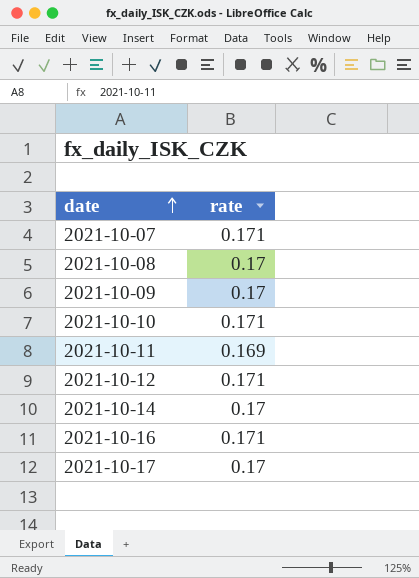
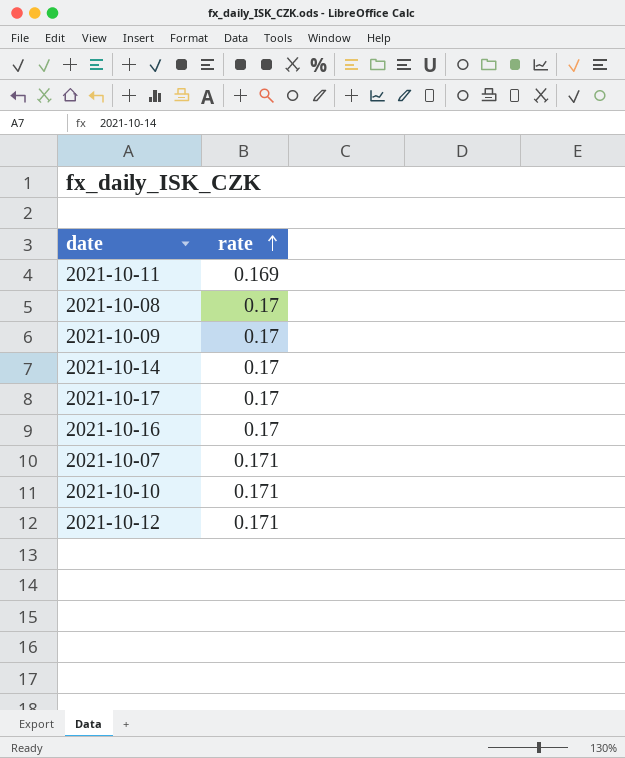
row order: date ascending -> rate ascending
2021-10-16 | rate: 0.171 -> 0.17

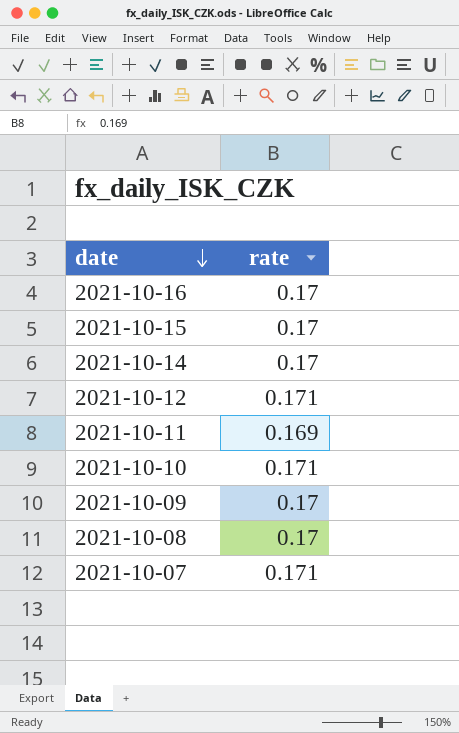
row order: rate ascending -> date descending
row 2021-10-17: 0.17 -> none
row 2021-10-15: none -> 0.17

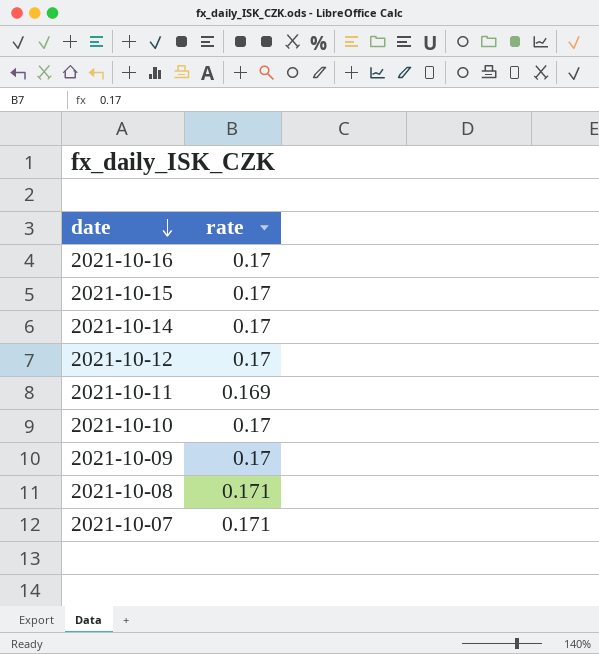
2021-10-12 | rate: 0.171 -> 0.17
2021-10-10 | rate: 0.171 -> 0.17
2021-10-08 | rate: 0.17 -> 0.171

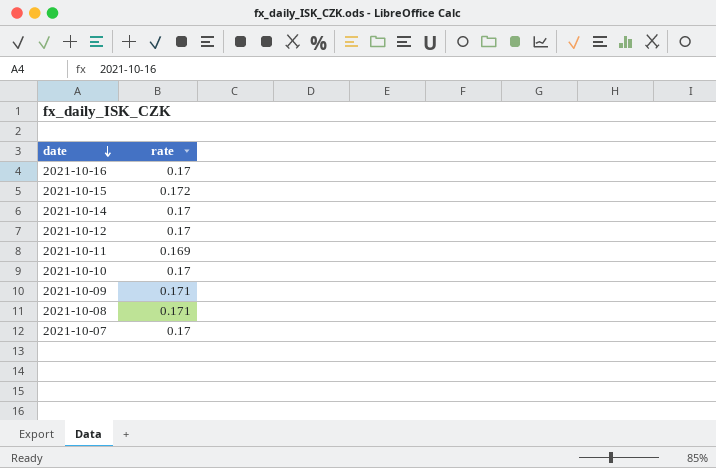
2021-10-15 | rate: 0.17 -> 0.172
2021-10-09 | rate: 0.17 -> 0.171
2021-10-07 | rate: 0.171 -> 0.17

